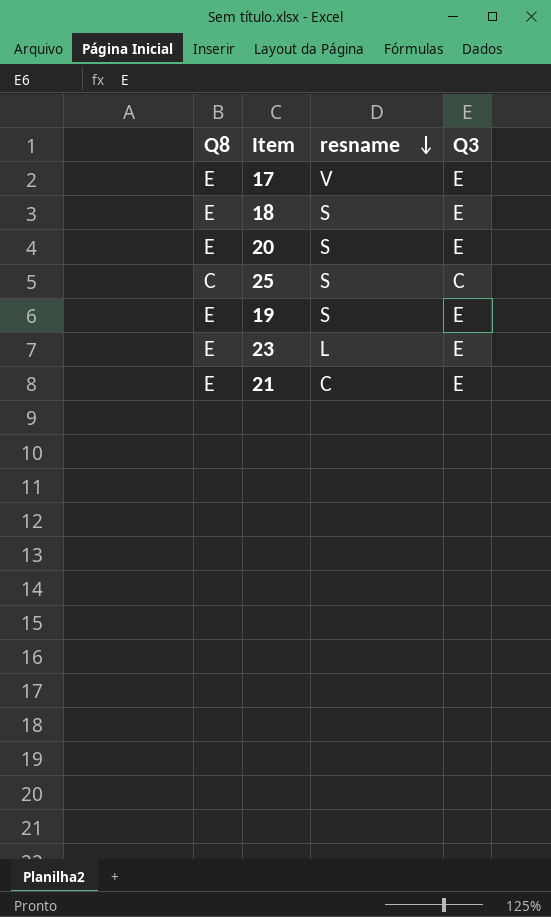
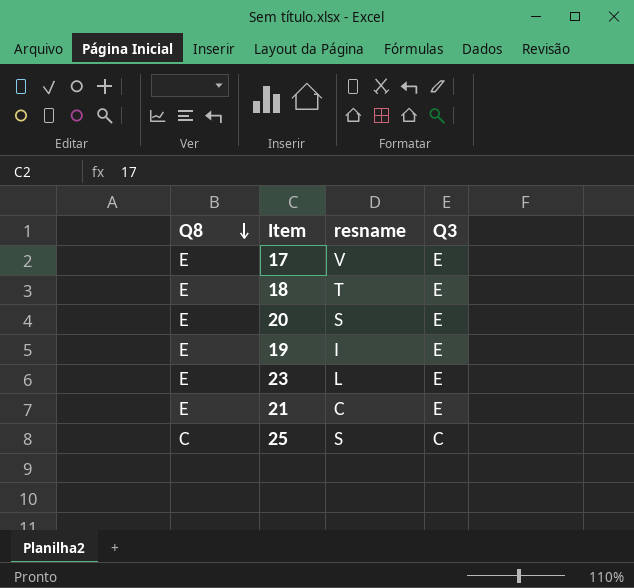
row order: resname descending -> Q8 descending
18 | resname: S -> T
19 | resname: S -> I

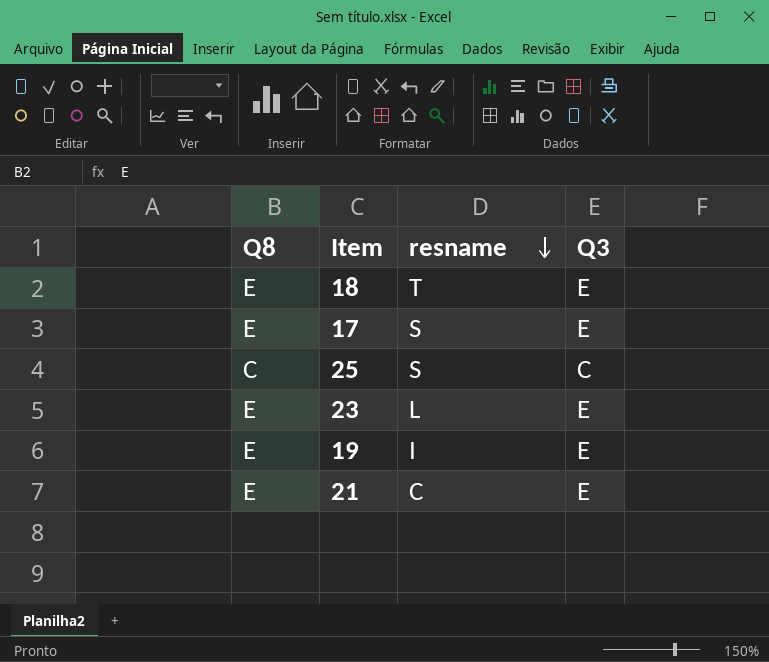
row order: Q8 descending -> resname descending
row 20: E | S | E -> none
17 | resname: V -> S

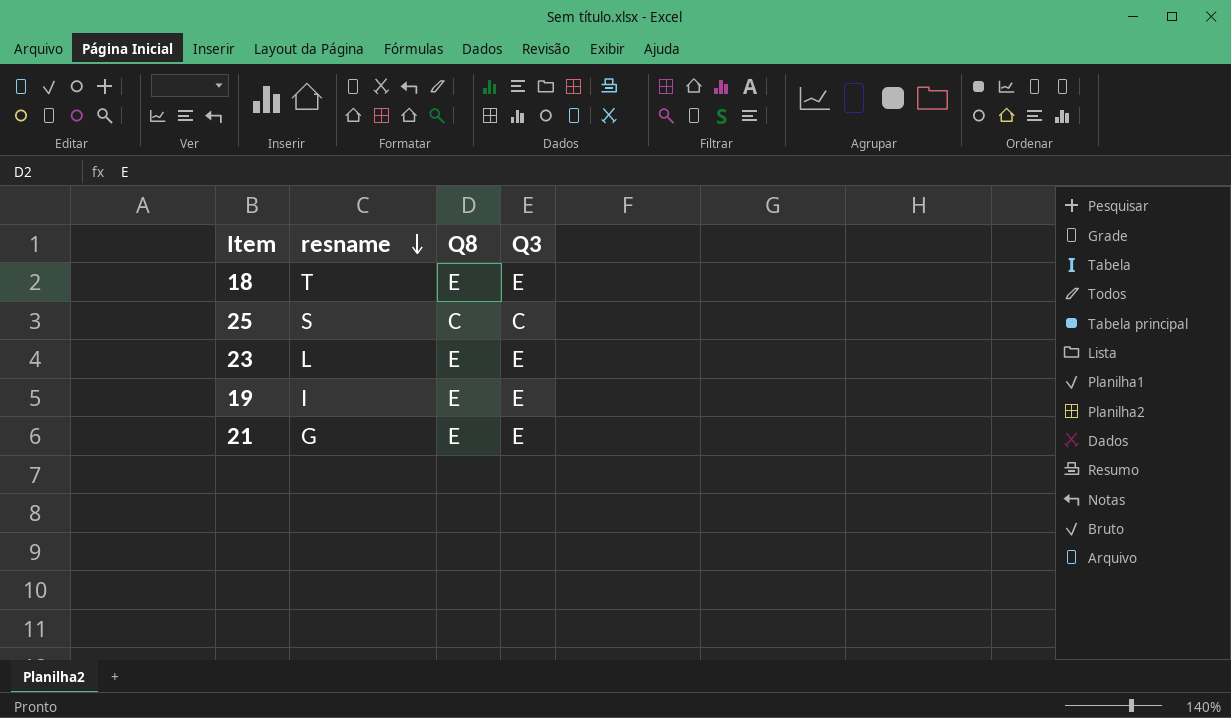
column Q8 | position: 1 -> 3
row 17: E | S | E -> none
21 | resname: C -> G

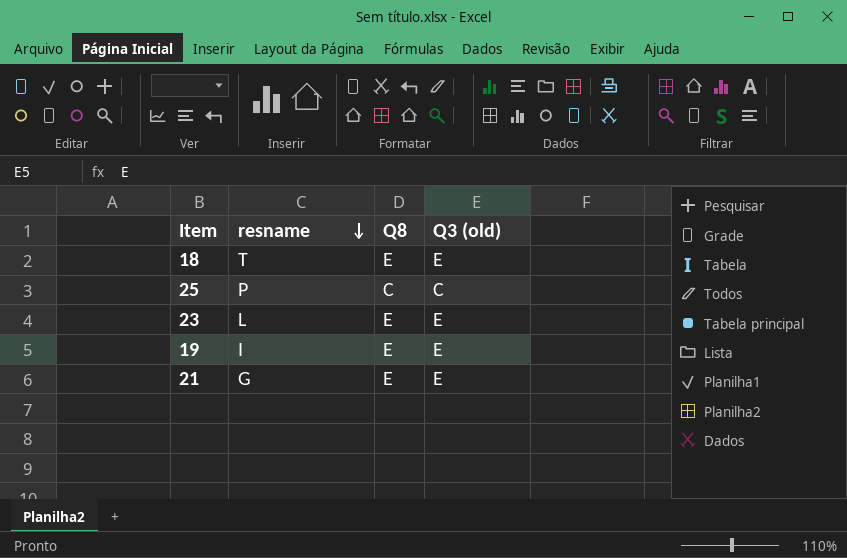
column name: Q3 -> Q3 (old)
25 | resname: S -> P

